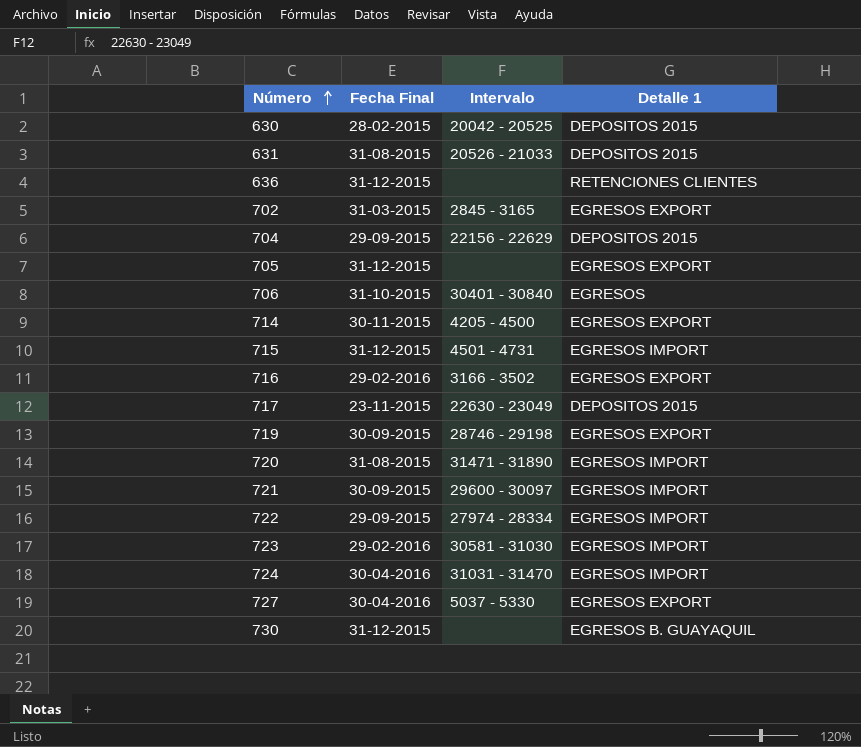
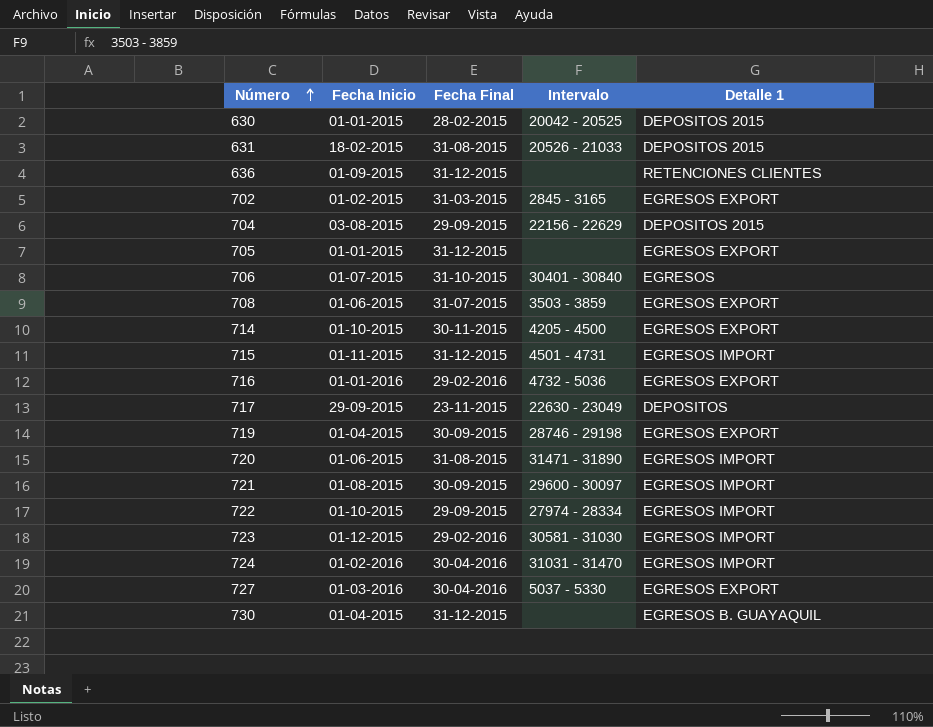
column Fecha Inicio | position: none -> 2
row 708: none -> 01-06-2015 | 31-07-2015 | 3503 - 3859 | EGRESOS EXPORT
716 | Intervalo: 3166 - 3502 -> 4732 - 5036
717 | Detalle 1: DEPOSITOS 2015 -> DEPOSITOS

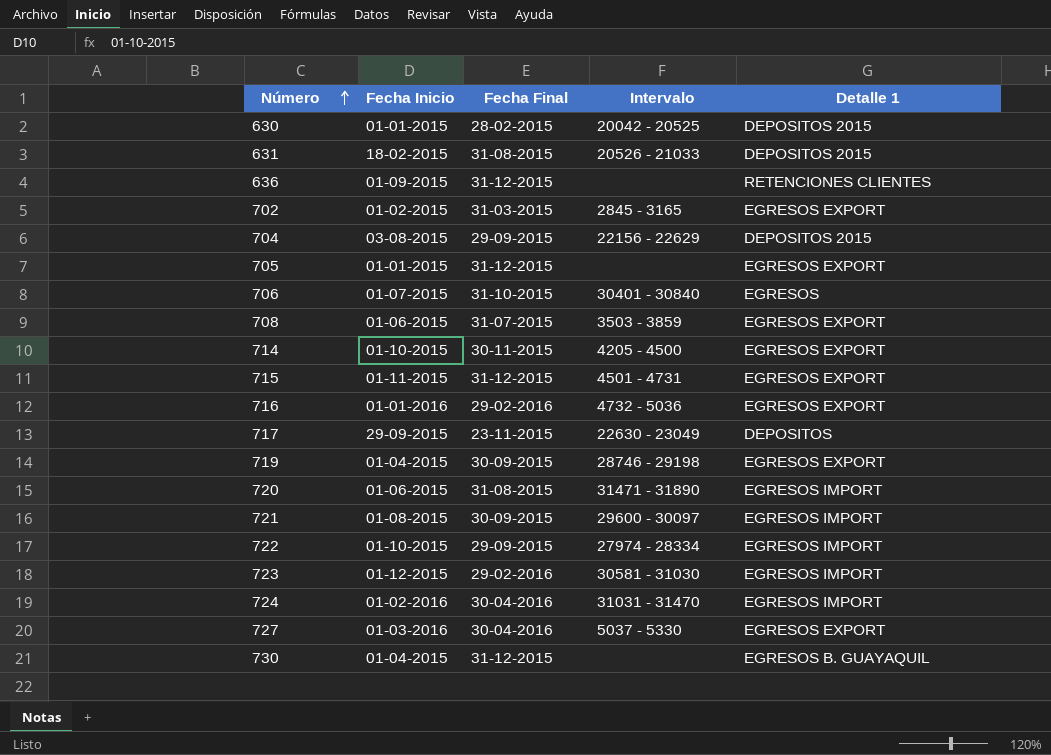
715 | Detalle 1: EGRESOS IMPORT -> EGRESOS EXPORT

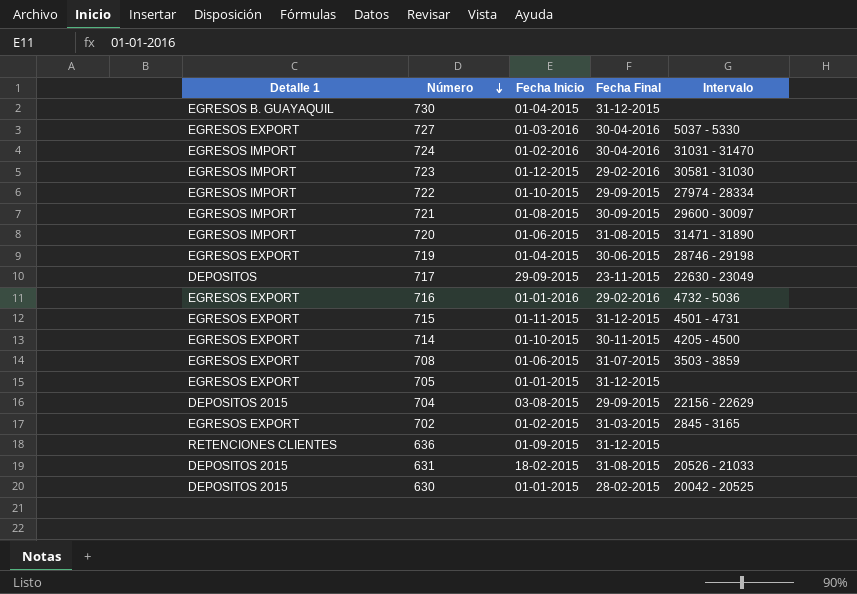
row order: Número ascending -> Número descending
column Detalle 1 | position: 5 -> 1
row 706: 01-07-2015 | 31-10-2015 | 30401 - 30840 | EGRESOS -> none
719 | Fecha Final: 30-09-2015 -> 30-06-2015

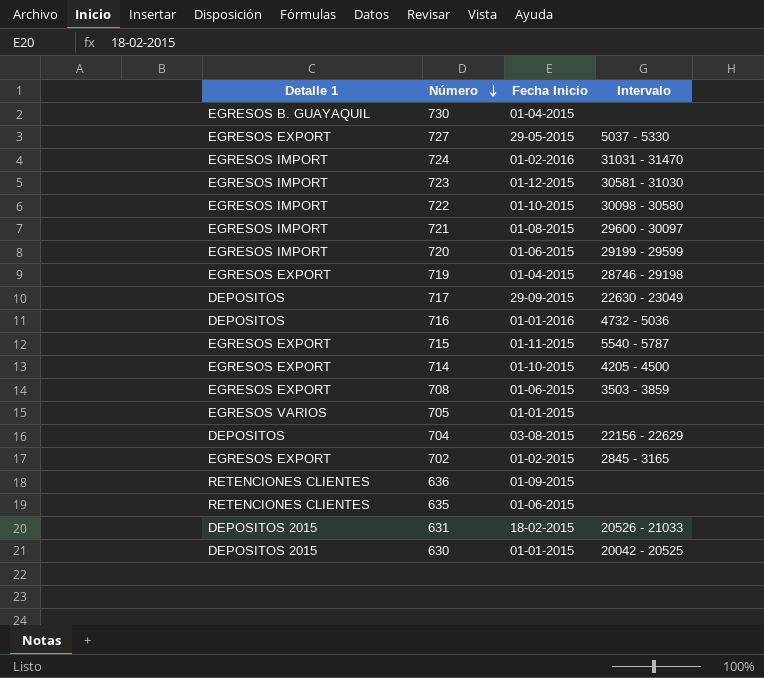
column Fecha Final | position: 4 -> none
727 | Fecha Inicio: 01-03-2016 -> 29-05-2015
722 | Intervalo: 27974 - 28334 -> 30098 - 30580
720 | Intervalo: 31471 - 31890 -> 29199 - 29599
716 | Detalle 1: EGRESOS EXPORT -> DEPOSITOS
715 | Intervalo: 4501 - 4731 -> 5540 - 5787
705 | Detalle 1: EGRESOS EXPORT -> EGRESOS VARIOS
704 | Detalle 1: DEPOSITOS 2015 -> DEPOSITOS
row 635: none -> RETENCIONES CLIENTES | 01-06-2015 | none

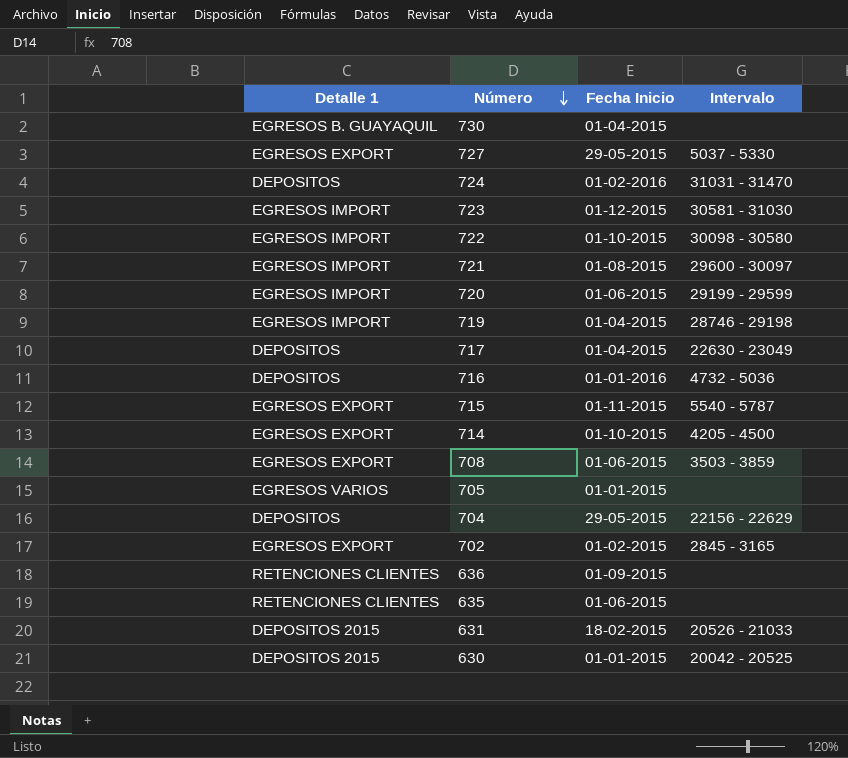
724 | Detalle 1: EGRESOS IMPORT -> DEPOSITOS
719 | Detalle 1: EGRESOS EXPORT -> EGRESOS IMPORT
717 | Fecha Inicio: 29-09-2015 -> 01-04-2015
704 | Fecha Inicio: 03-08-2015 -> 29-05-2015

